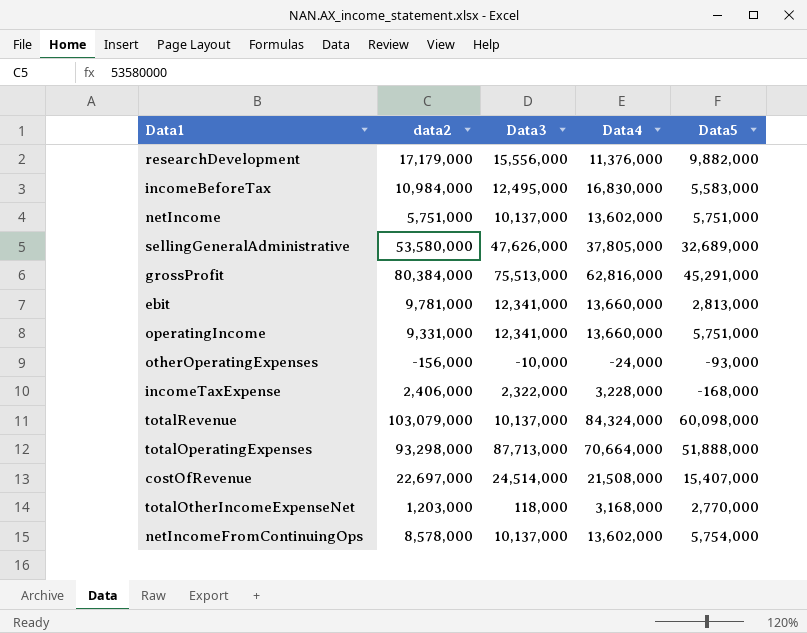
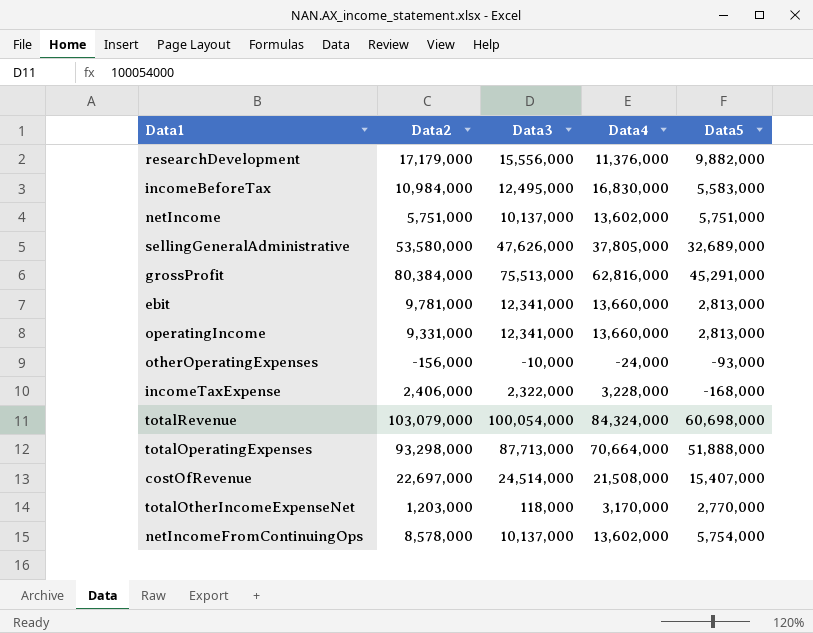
column name: data2 -> Data2
operatingIncome | Data5: 5,751,000 -> 2,813,000
totalRevenue | Data3: 10,137,000 -> 100,054,000
totalRevenue | Data5: 60,098,000 -> 60,698,000
totalOtherIncomeExpenseNet | Data4: 3,168,000 -> 3,170,000

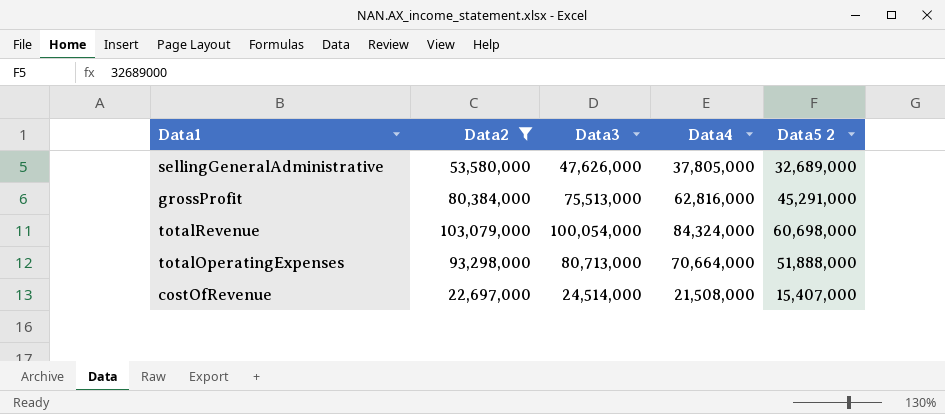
filter: none -> Data2 >= 22,697,000
column name: Data5 -> Data5 2
totalOperatingExpenses | Data3: 87,713,000 -> 80,713,000

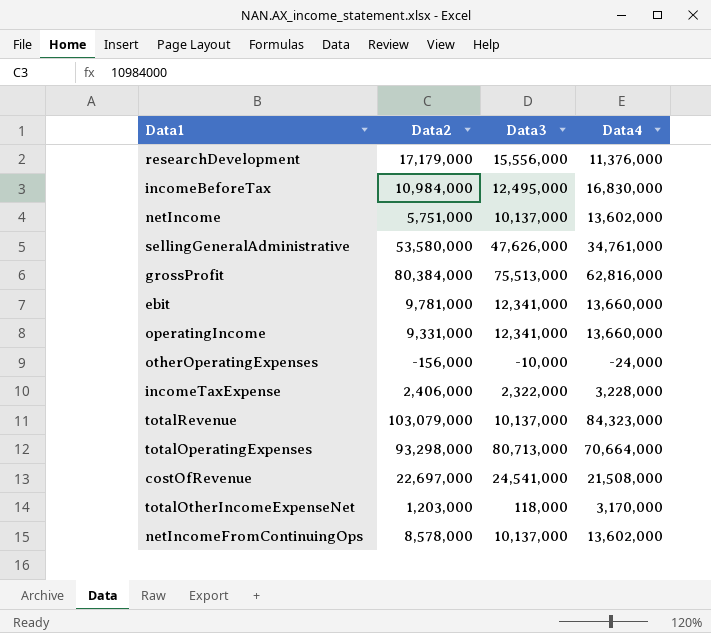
filter: Data2 >= 22,697,000 -> none
column Data5 2 | position: 5 -> none
sellingGeneralAdministrative | Data4: 37,805,000 -> 34,761,000
totalRevenue | Data3: 100,054,000 -> 10,137,000
totalRevenue | Data4: 84,324,000 -> 84,323,000
costOfRevenue | Data3: 24,514,000 -> 24,541,000

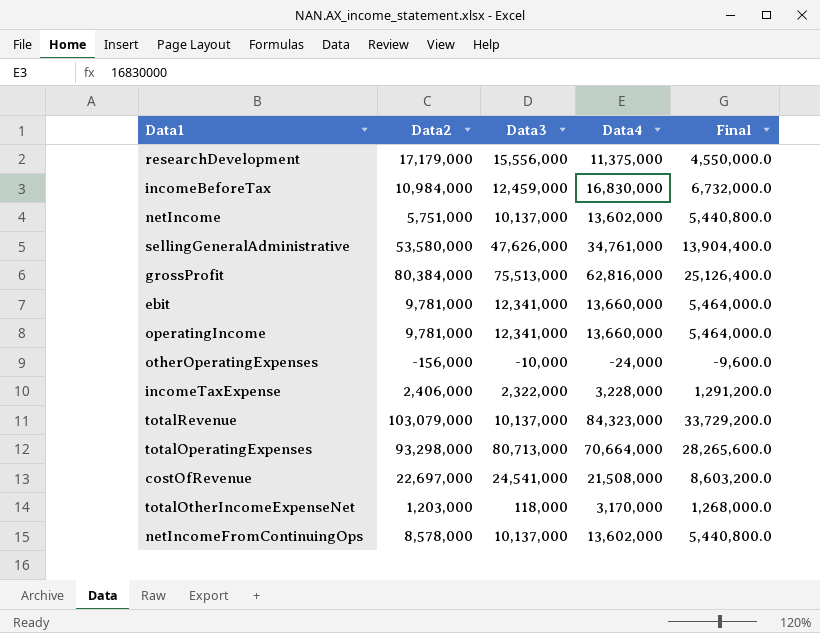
column Final | formula: none -> [Data4] * 0.4
researchDevelopment | Data4: 11,376,000 -> 11,375,000
incomeBeforeTax | Data3: 12,495,000 -> 12,459,000
operatingIncome | Data2: 9,331,000 -> 9,781,000

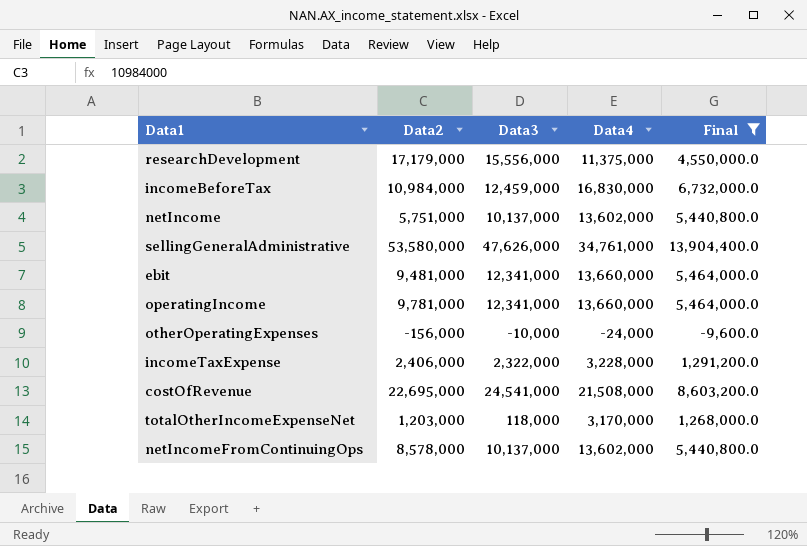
filter: none -> Final <= 13,904,400.0
ebit | Data2: 9,781,000 -> 9,481,000
costOfRevenue | Data2: 22,697,000 -> 22,695,000

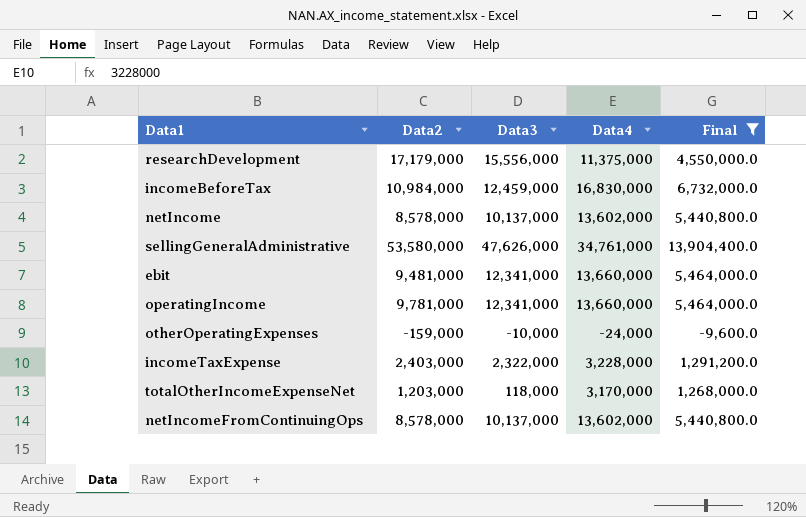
row costOfRevenue: 22,695,000 | 24,541,000 | 21,508,000 | 8,603,200.0 -> none
netIncome | Data2: 5,751,000 -> 8,578,000
otherOperatingExpenses | Data2: -156,000 -> -159,000
incomeTaxExpense | Data2: 2,406,000 -> 2,403,000

